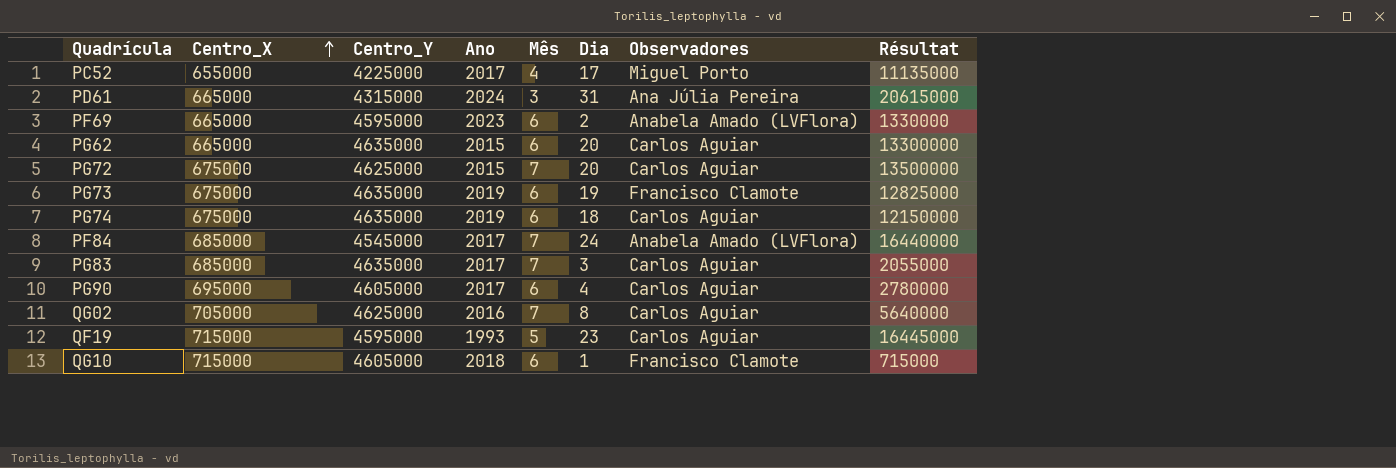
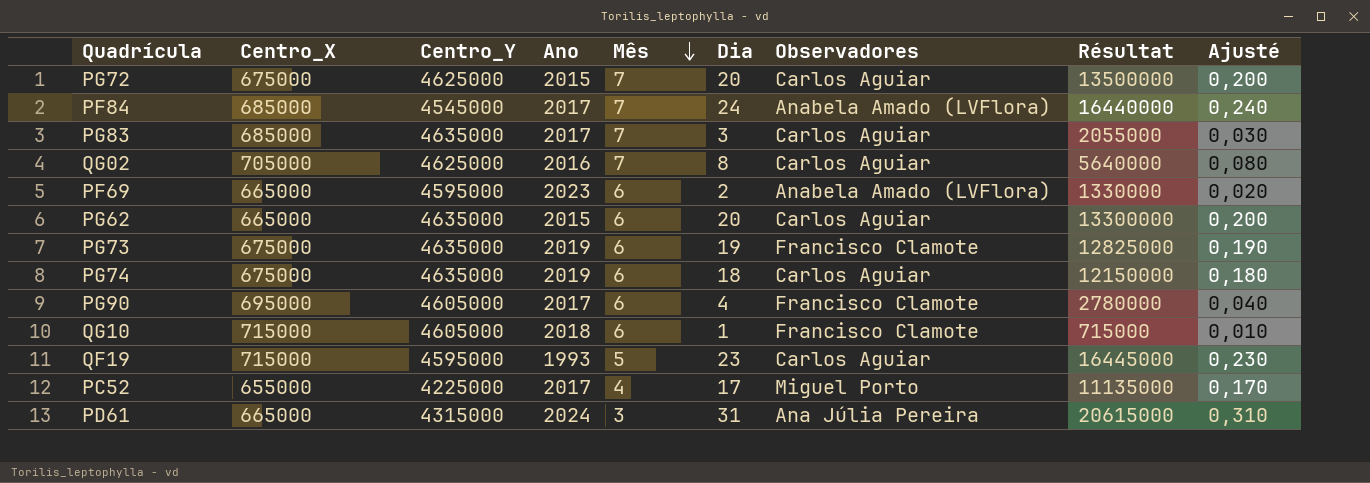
row order: Centro_X ascending -> Mês descending
column Ajusté | formula: none -> [Dia] * 0,01
PG90 | Observadores: Carlos Aguiar -> Francisco Clamote

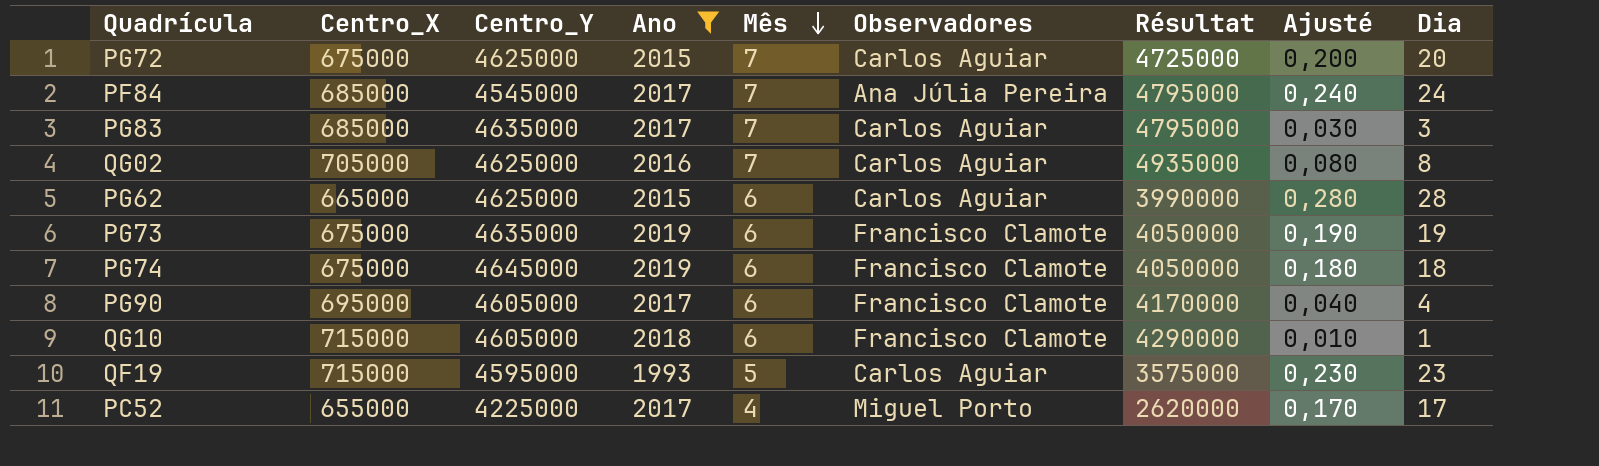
filter: none -> Ano <= 2019
column Résultat | formula: [Centro_X] * [Dia] -> [Centro_X] * [Mês]
column Dia | position: 6 -> 9
PF84 | Observadores: Anabela Amado (LVFlora) -> Ana Júlia Pereira
PG62 | Centro_Y: 4635000 -> 4625000
PG62 | Ajusté: 0,200 -> 0,280
PG62 | Dia: 20 -> 28
PG74 | Centro_Y: 4635000 -> 4645000
PG74 | Observadores: Carlos Aguiar -> Francisco Clamote

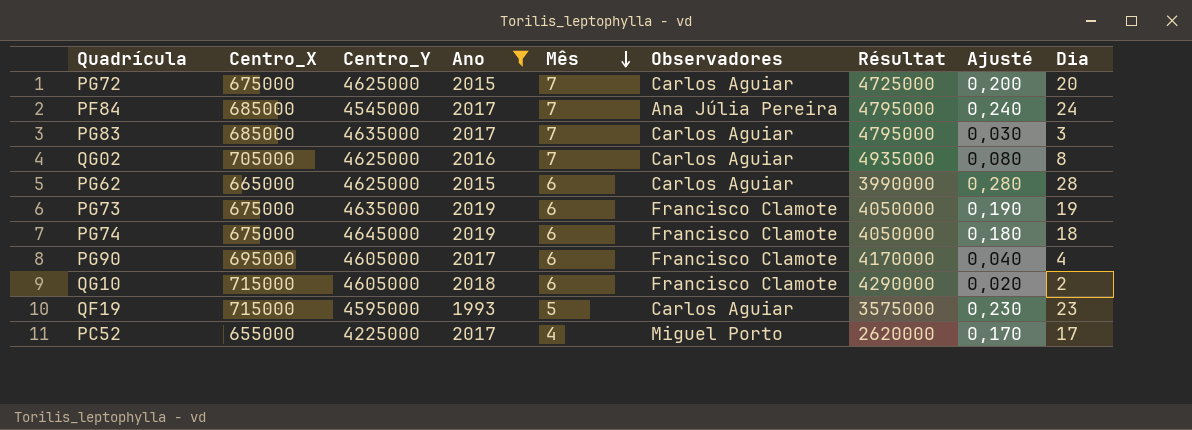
QG10 | Ajusté: 0,010 -> 0,020
QG10 | Dia: 1 -> 2

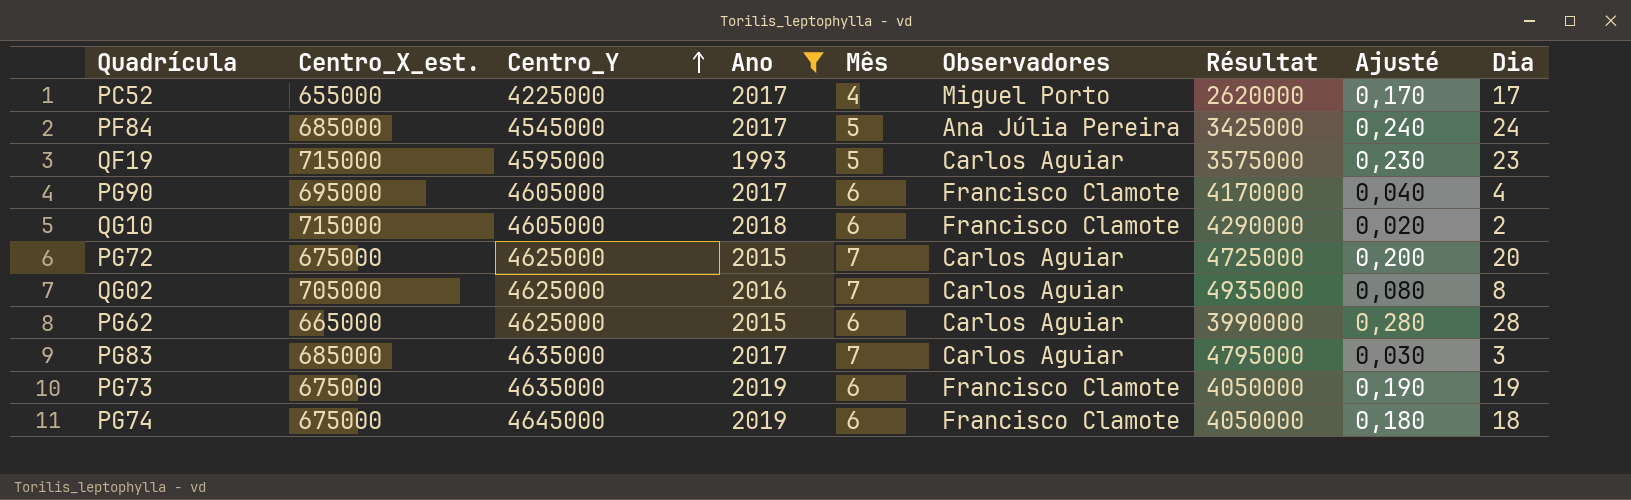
row order: Mês descending -> Centro_Y ascending
column name: Centro_X -> Centro_X_est.
PF84 | Mês: 7 -> 5
PF84 | Résultat: 4795000 -> 3425000

